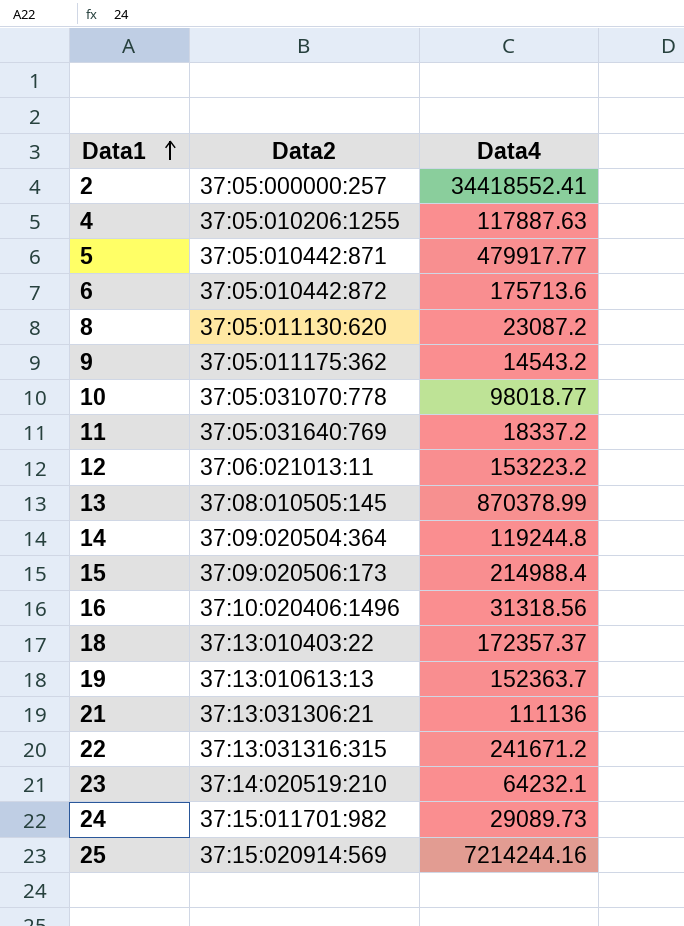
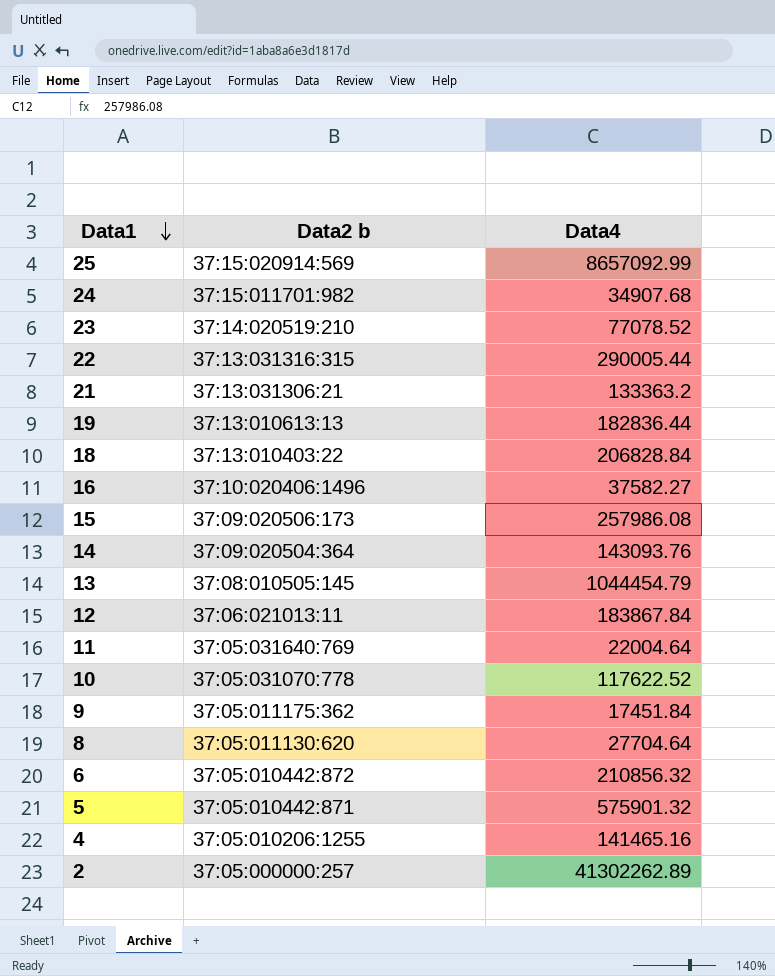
row order: Data1 ascending -> Data1 descending
column name: Data2 -> Data2 b
25 | Data4: 7214244.16 -> 8657092.99
24 | Data4: 29089.73 -> 34907.68
23 | Data4: 64232.1 -> 77078.52
22 | Data4: 241671.2 -> 290005.44
21 | Data4: 111136 -> 133363.2
19 | Data4: 152363.7 -> 182836.44
18 | Data4: 172357.37 -> 206828.84
16 | Data4: 31318.56 -> 37582.27
15 | Data4: 214988.4 -> 257986.08
14 | Data4: 119244.8 -> 143093.76
13 | Data4: 870378.99 -> 1044454.79
12 | Data4: 153223.2 -> 183867.84
11 | Data4: 18337.2 -> 22004.64
10 | Data4: 98018.77 -> 117622.52
9 | Data4: 14543.2 -> 17451.84
8 | Data4: 23087.2 -> 27704.64
6 | Data4: 175713.6 -> 210856.32
5 | Data4: 479917.77 -> 575901.32
4 | Data4: 117887.63 -> 141465.16
2 | Data4: 34418552.41 -> 41302262.89

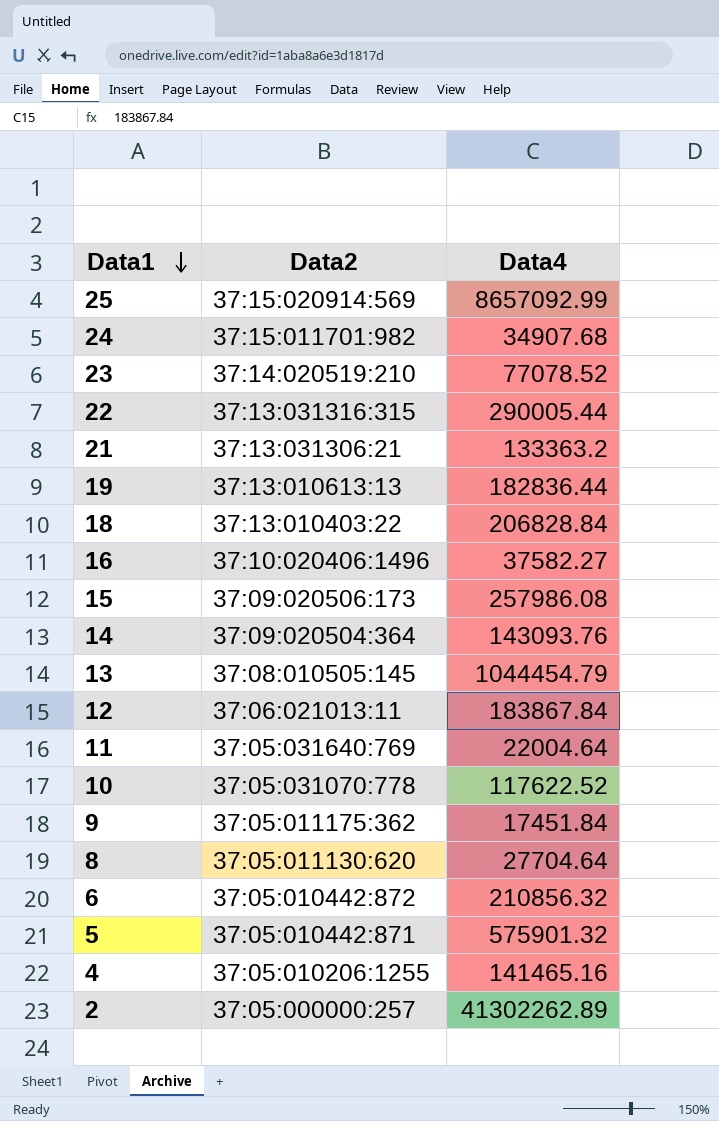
column name: Data2 b -> Data2

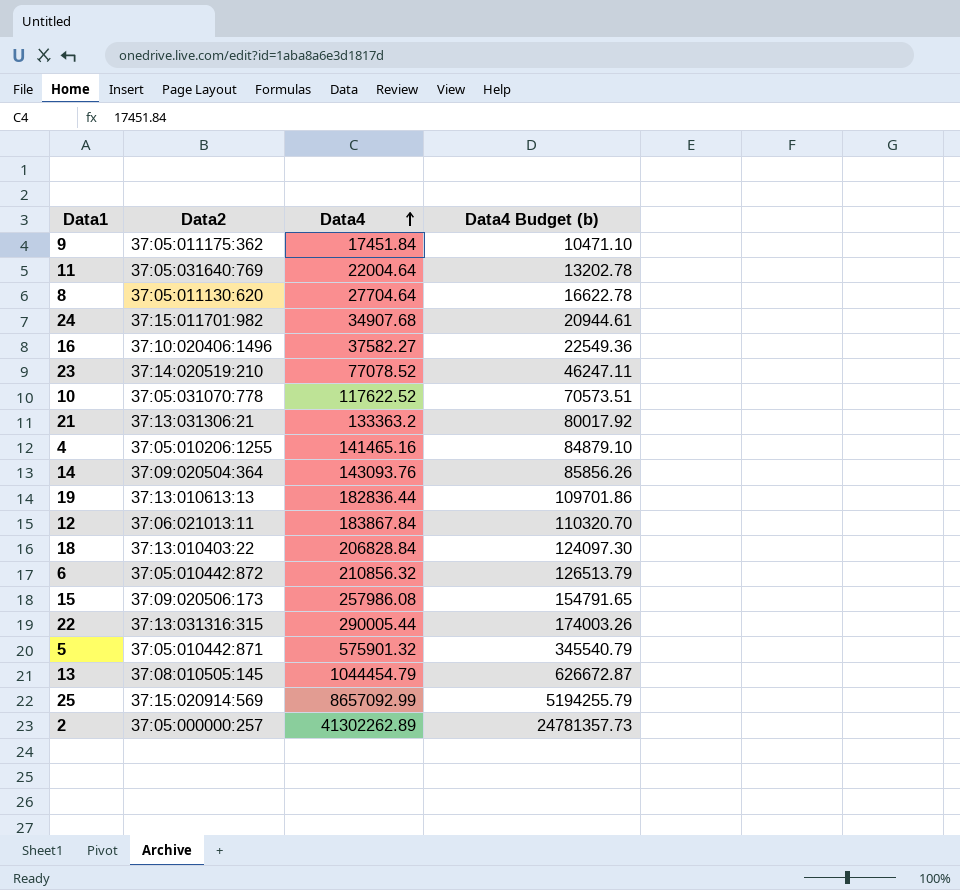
row order: Data1 descending -> Data4 ascending
column Data4 Budget (b) | formula: none -> [Data4] * 0.6

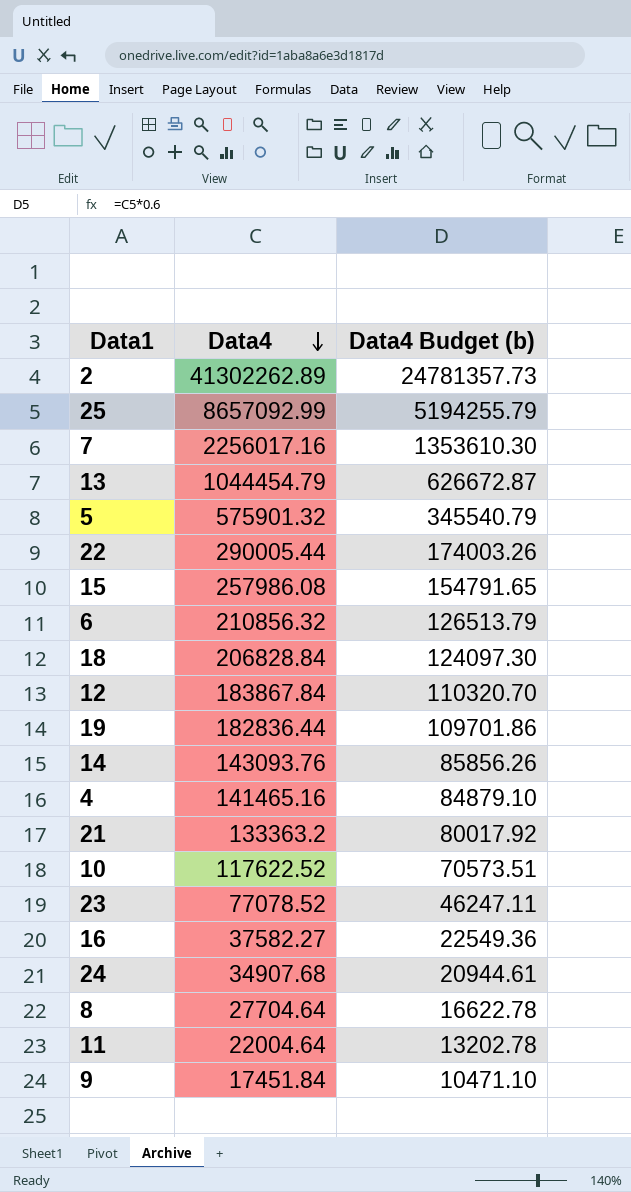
row order: Data4 ascending -> Data4 descending
column Data2 | position: 2 -> none
row 7: none -> 2256017.16 | 1353610.30

